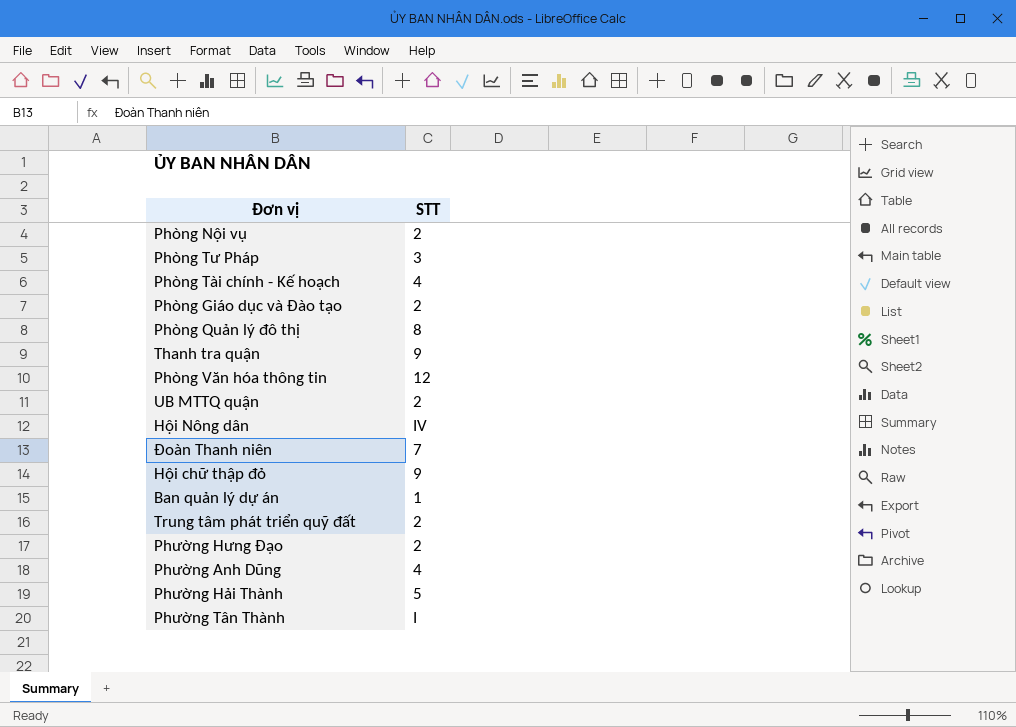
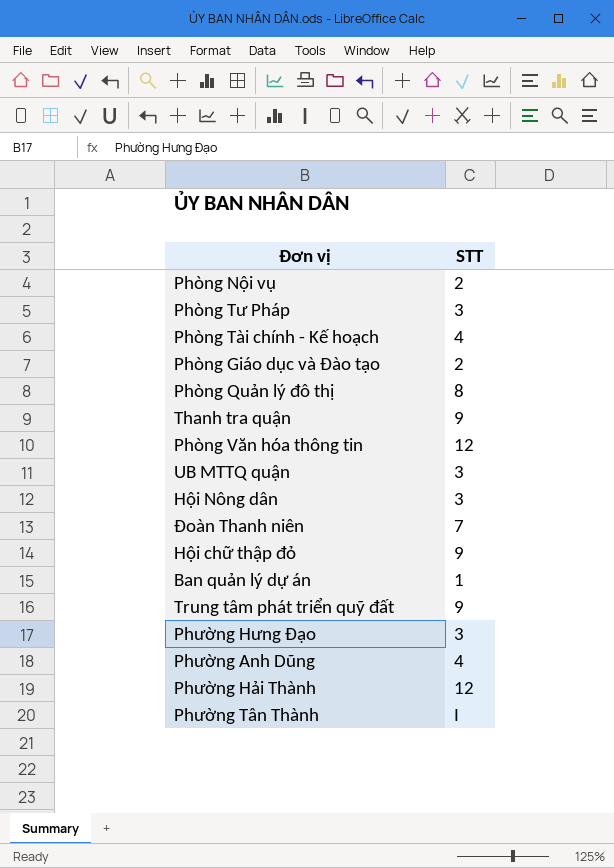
UB MTTQ quận | STT: 2 -> 3
Hội Nông dân | STT: IV -> 3
Trung tâm phát triển quỹ đất | STT: 2 -> 9
Phường Hưng Đạo | STT: 2 -> 3
Phường Hải Thành | STT: 5 -> 12

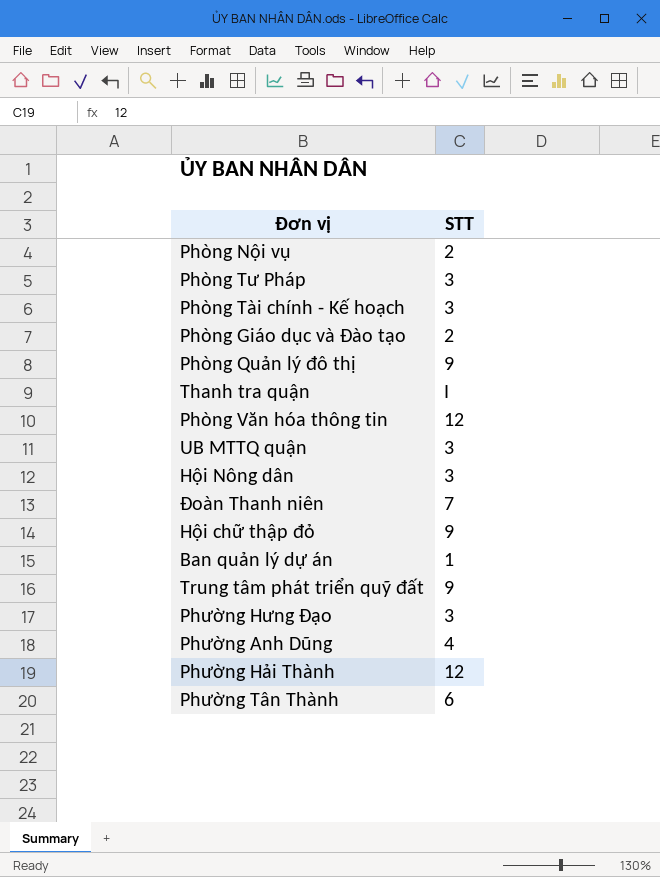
Phòng Tài chính - Kế hoạch | STT: 4 -> 3
Phòng Quản lý đô thị | STT: 8 -> 9
Thanh tra quận | STT: 9 -> I
Phường Tân Thành | STT: I -> 6

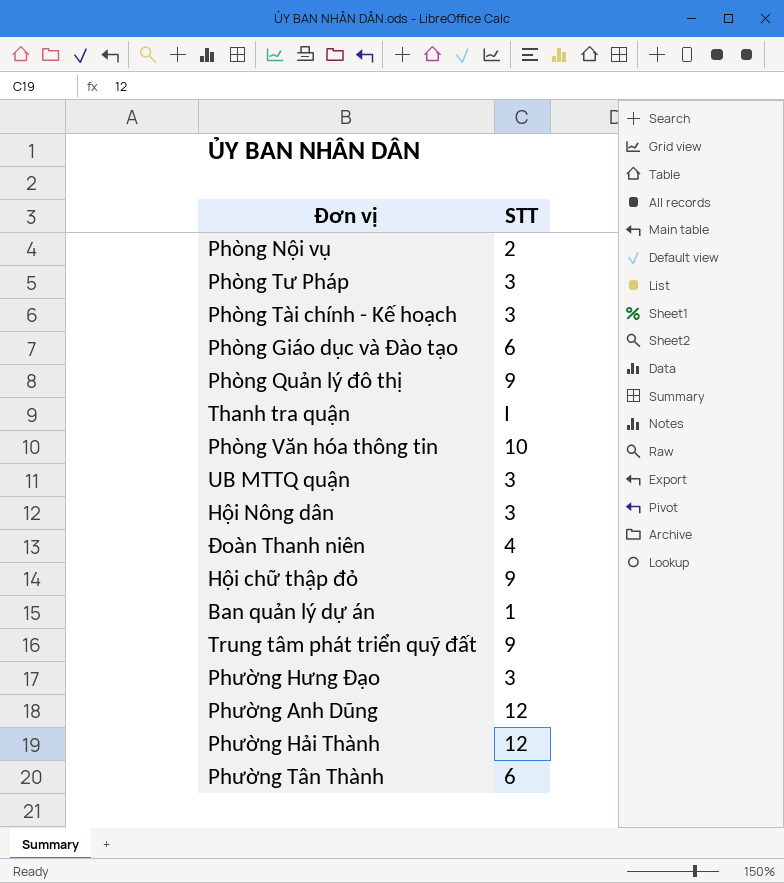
Phòng Giáo dục và Đào tạo | STT: 2 -> 6
Phòng Văn hóa thông tin | STT: 12 -> 10
Đoàn Thanh niên | STT: 7 -> 4
Phường Anh Dũng | STT: 4 -> 12

